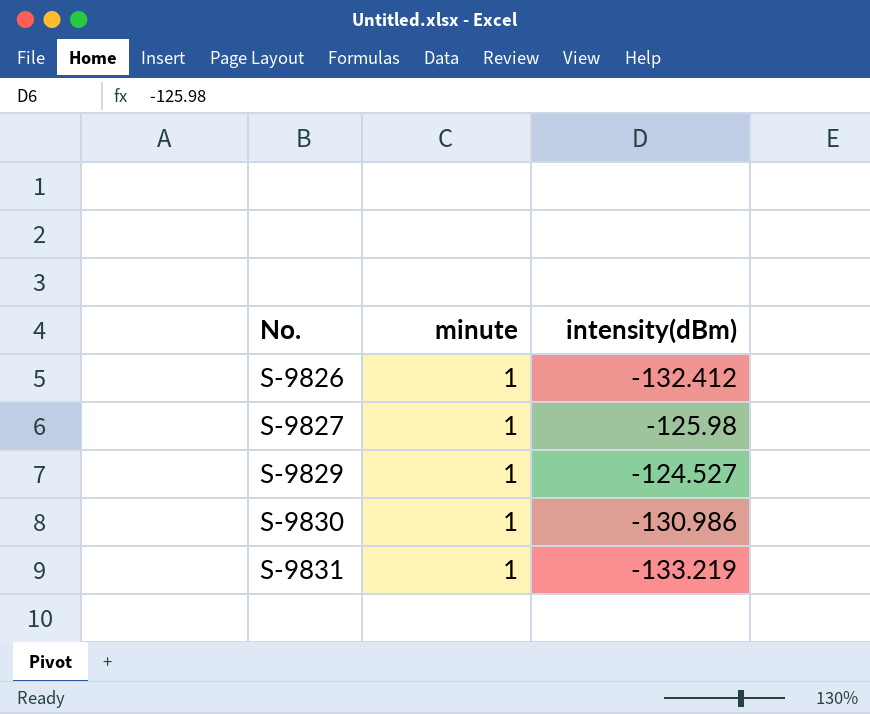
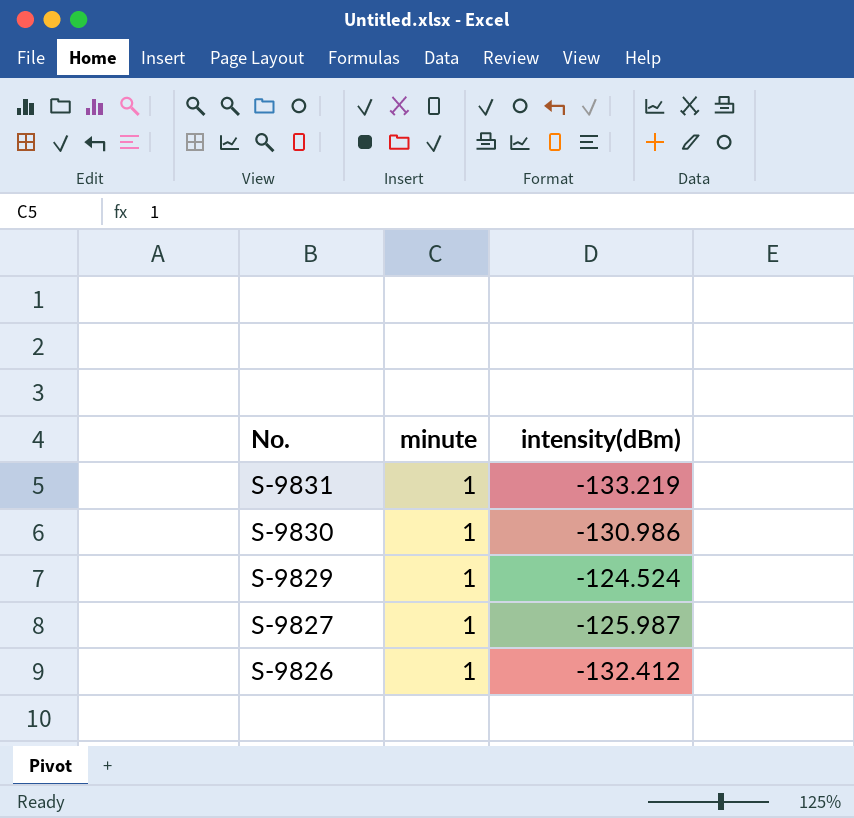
row order: No. ascending -> No. descending
S-9829 | intensity(dBm): -124.527 -> -124.524
S-9827 | intensity(dBm): -125.98 -> -125.987

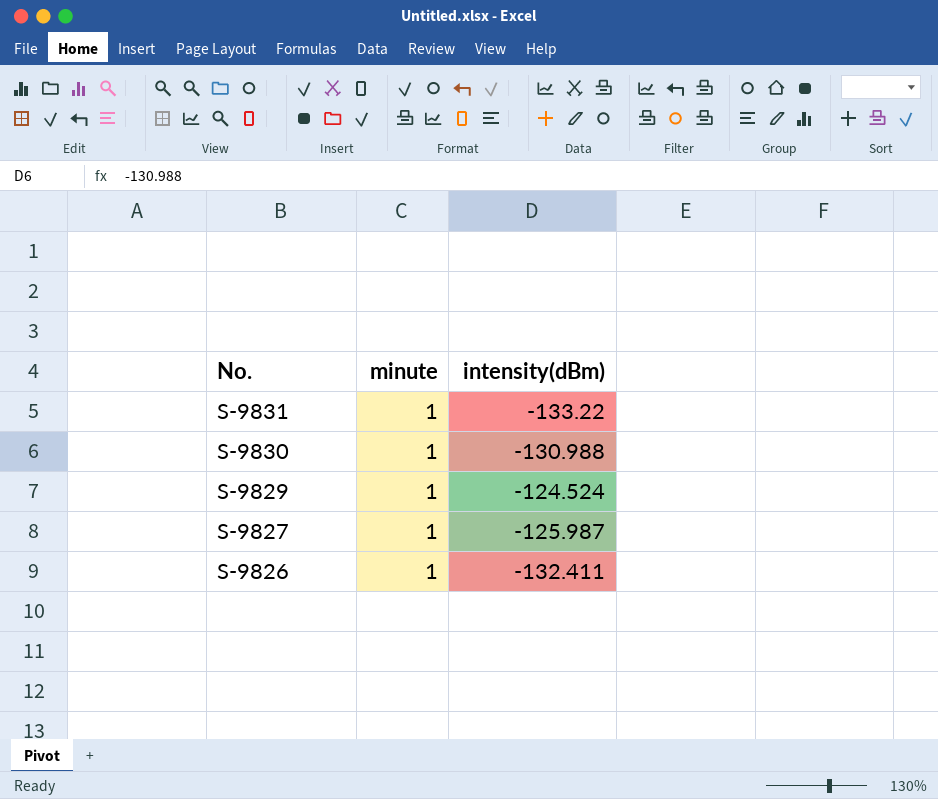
S-9831 | intensity(dBm): -133.219 -> -133.22
S-9830 | intensity(dBm): -130.986 -> -130.988
S-9826 | intensity(dBm): -132.412 -> -132.411

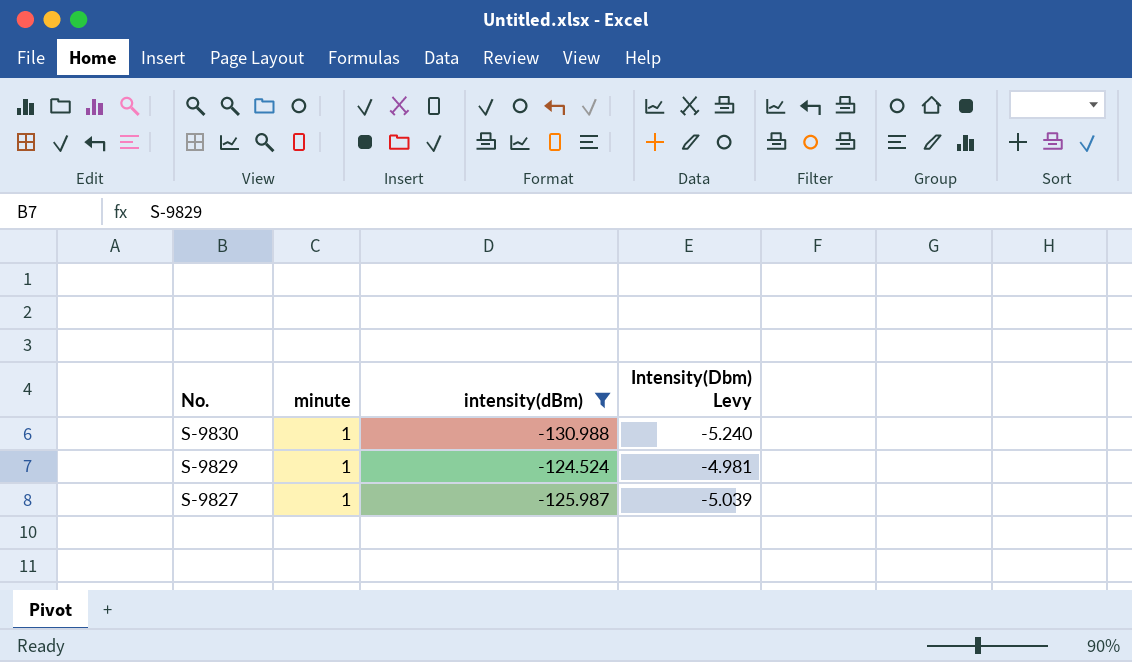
filter: none -> intensity(dBm) >= -130.988
column Intensity(Dbm) Levy | formula: none -> [intensity(dBm)] * 0.04

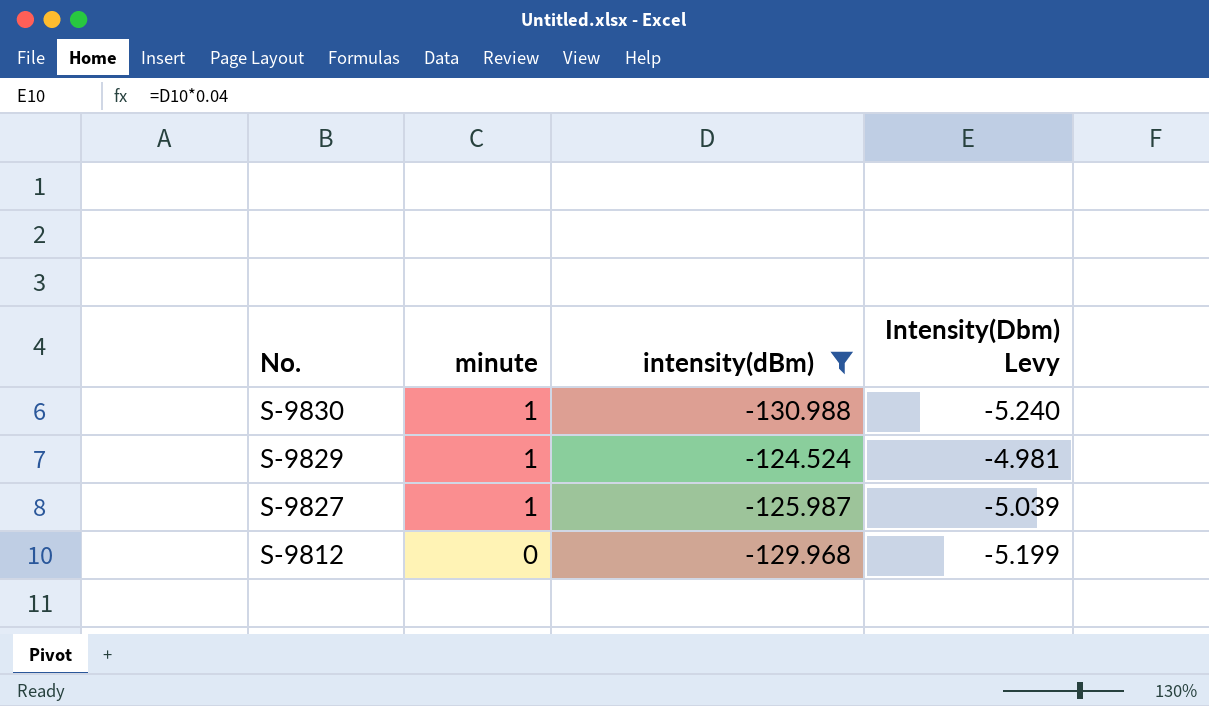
row S-9812: none -> 0 | -129.968 | -5.199

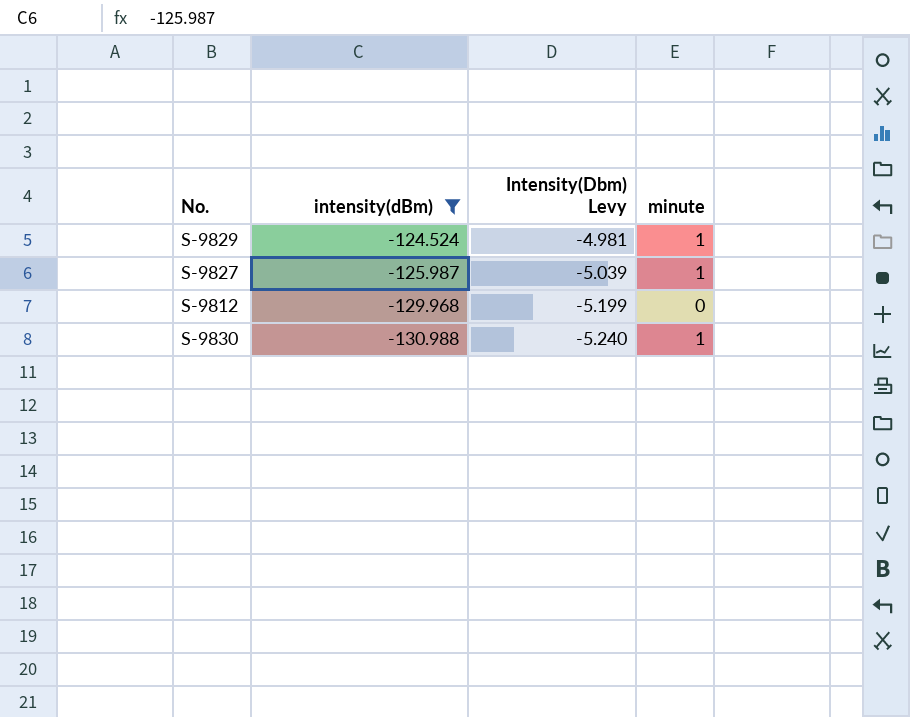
row order: No. descending -> intensity(dBm) descending
column minute | position: 2 -> 4

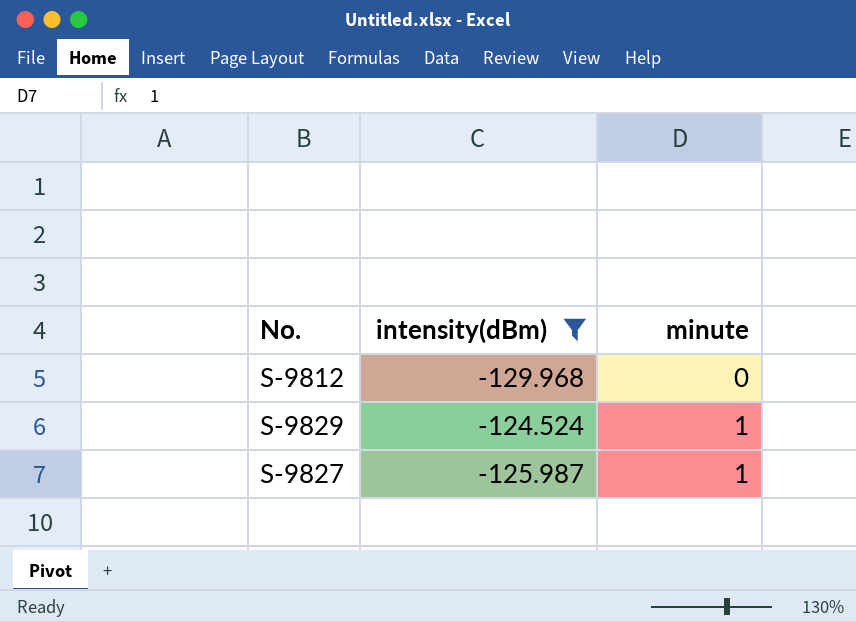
row order: intensity(dBm) descending -> minute ascending
column Intensity(Dbm) Levy | formula: [intensity(dBm)] * 0.04 -> none
row S-9830: -130.988 | -5.240 | 1 -> none

